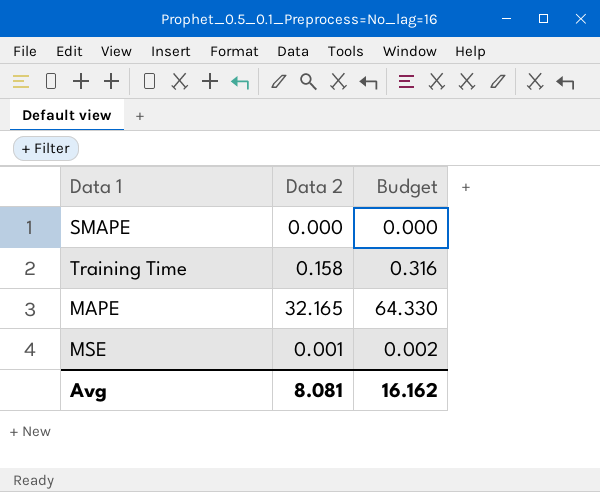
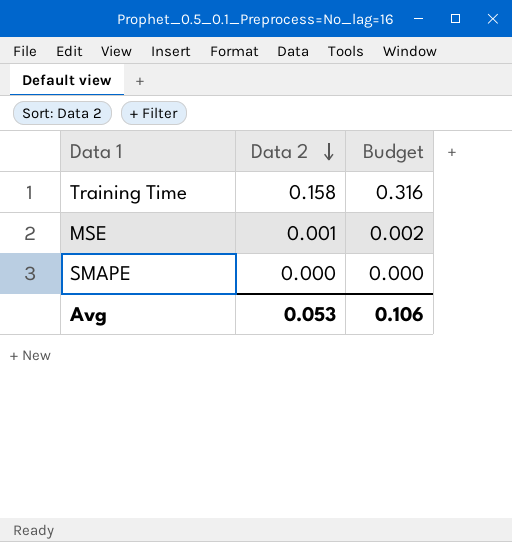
row order: none -> Data 2 descending
row MAPE: 32.165 | 64.330 -> none
Avg | Data 2: 8.081 -> 0.053
Avg | Budget: 16.162 -> 0.106

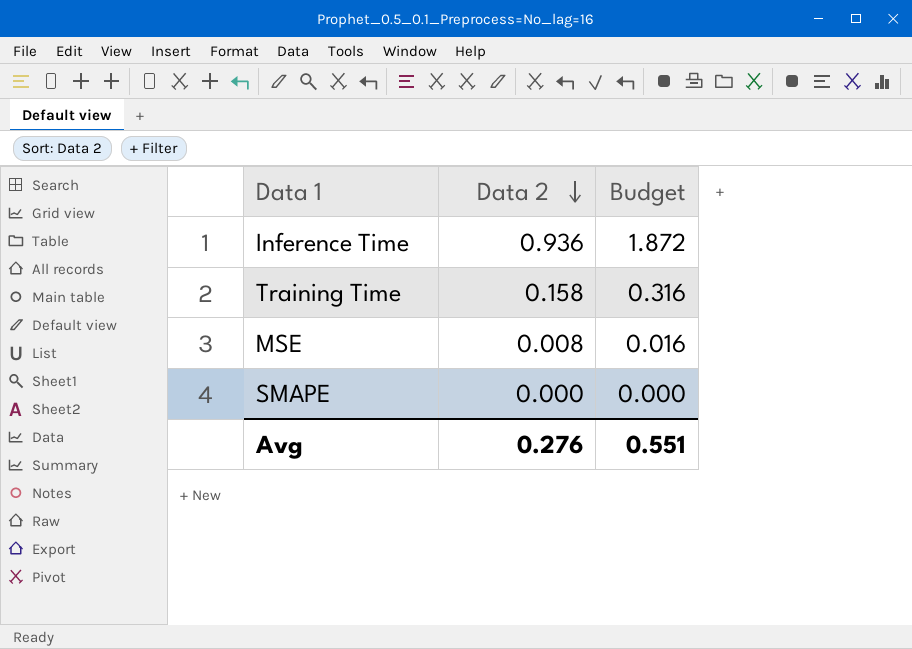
row Inference Time: none -> 0.936 | 1.872
MSE | Data 2: 0.001 -> 0.008
MSE | Budget: 0.002 -> 0.016
Avg | Data 2: 0.053 -> 0.276
Avg | Budget: 0.106 -> 0.551

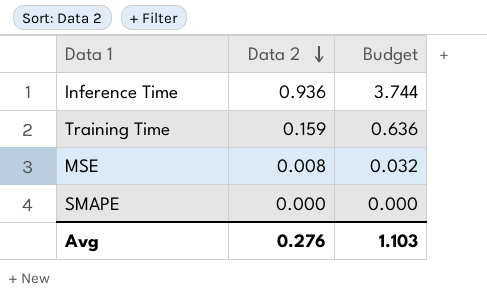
column Budget | formula: [Data 2] * 2 -> [Data 2] * 4
Training Time | Data 2: 0.158 -> 0.159
Avg | Budget: 0.551 -> 1.103

